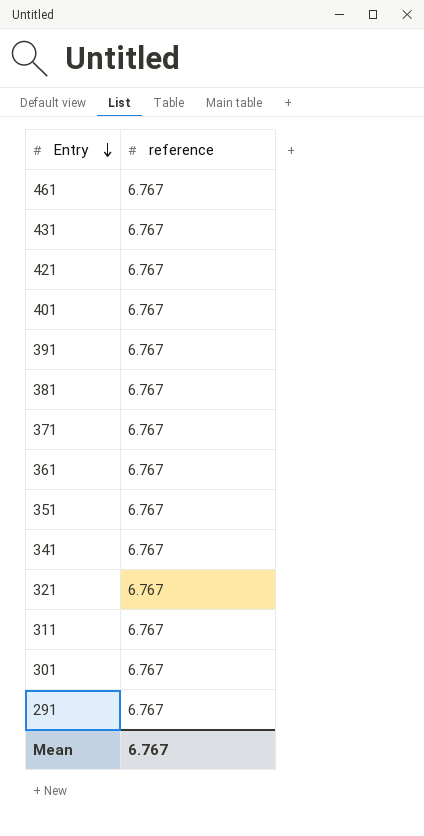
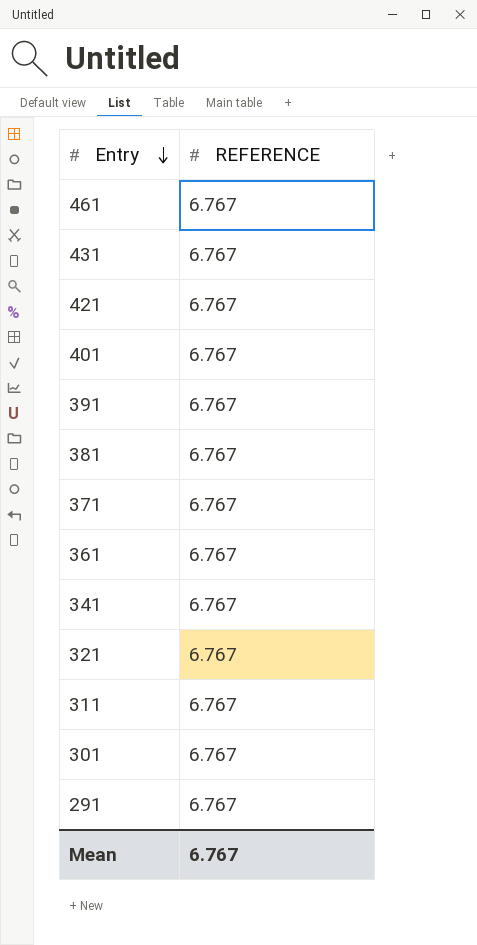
column name: reference -> REFERENCE
row 351: 6.767 -> none

